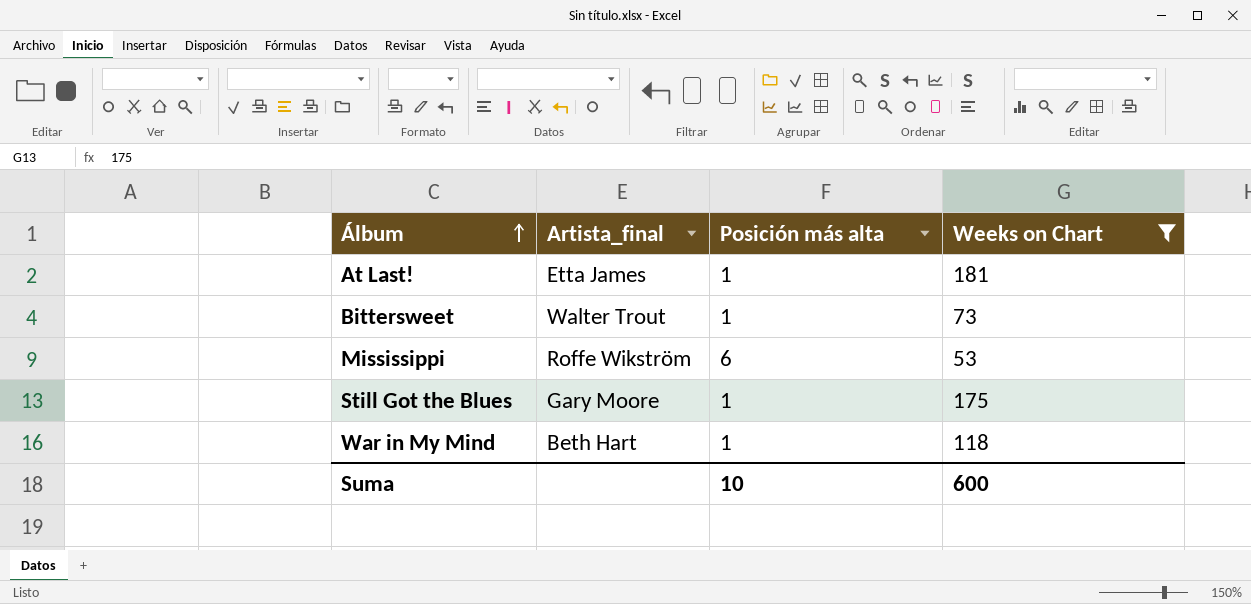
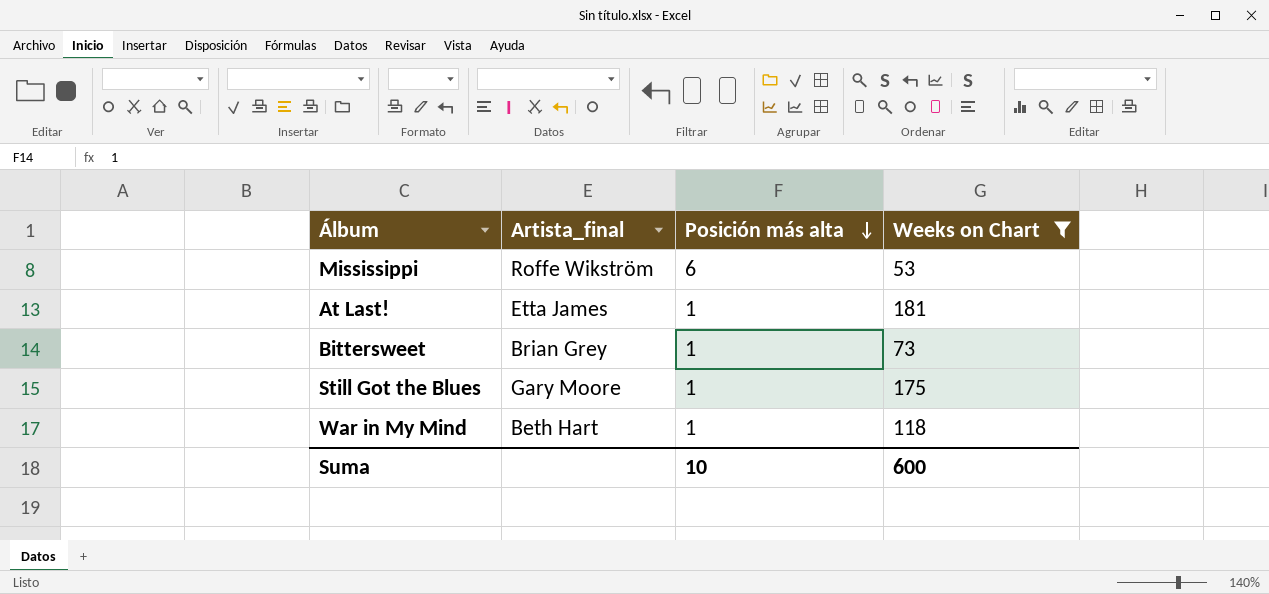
row order: Álbum ascending -> Posición más alta descending
Bittersweet | Artista_final: Walter Trout -> Brian Grey

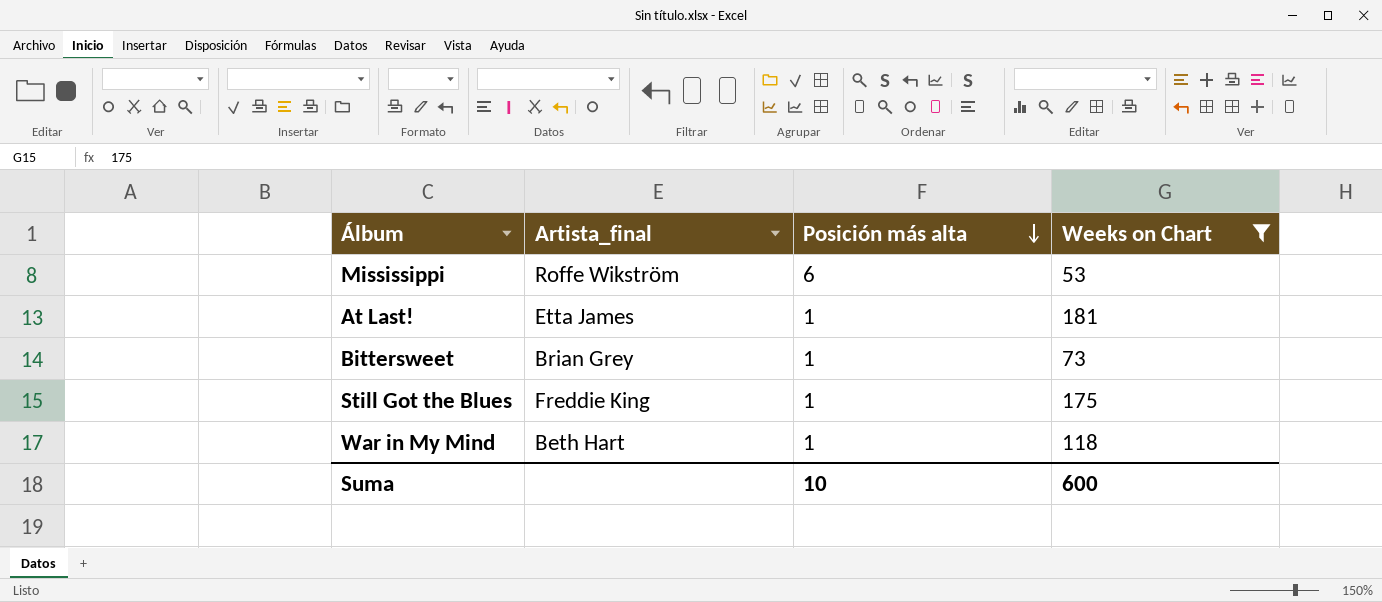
Still Got the Blues | Artista_final: Gary Moore -> Freddie King

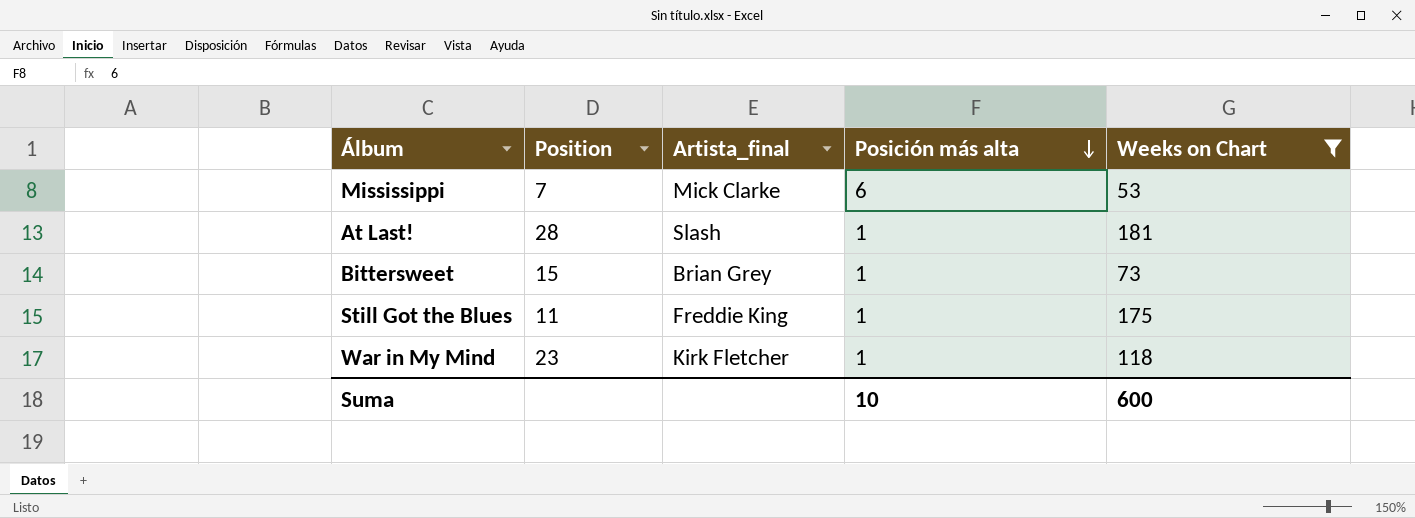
column Position | position: none -> 2
Mississippi | Artista_final: Roffe Wikström -> Mick Clarke
At Last! | Artista_final: Etta James -> Slash
War in My Mind | Artista_final: Beth Hart -> Kirk Fletcher

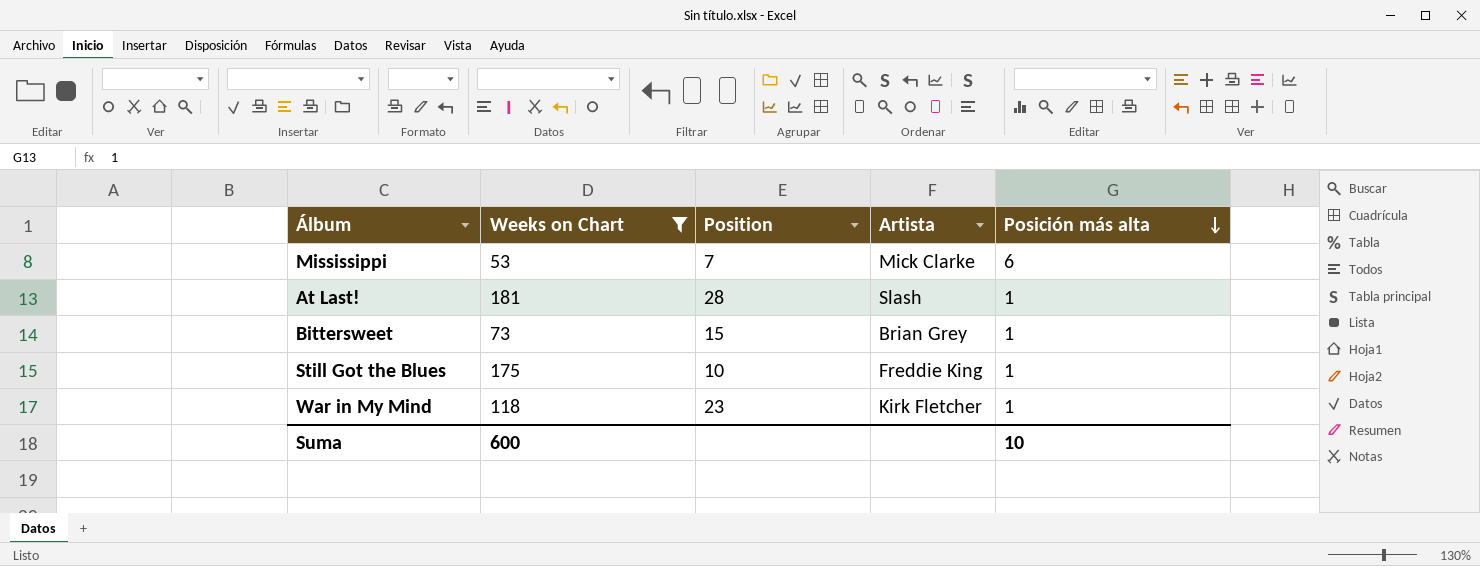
column Weeks on Chart | position: 5 -> 2
column name: Artista_final -> Artista
Still Got the Blues | Position: 11 -> 10

